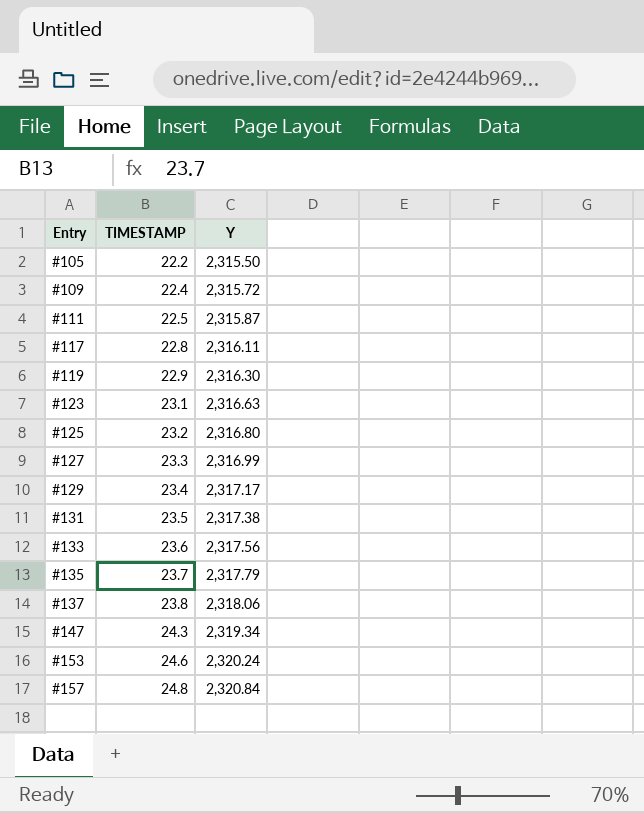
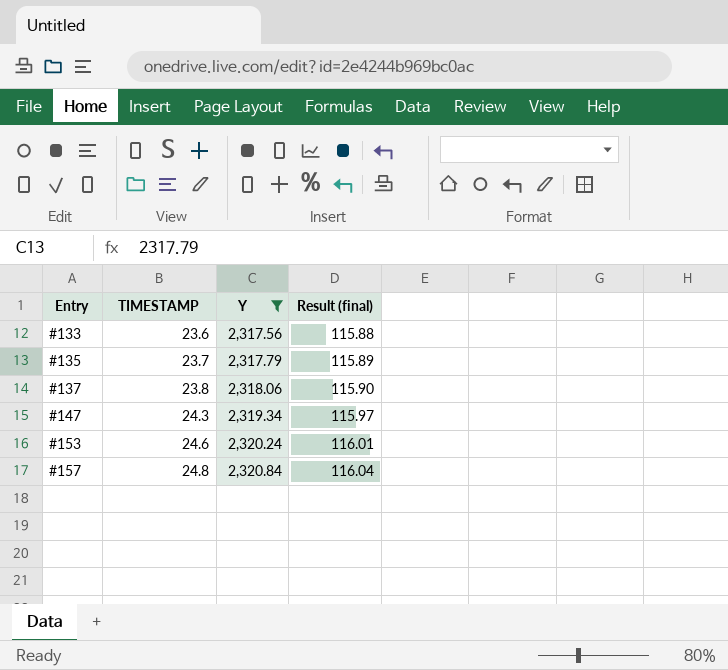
filter: none -> Y >= 2,317.56
column Result (final) | formula: none -> [Y] * 0.05

